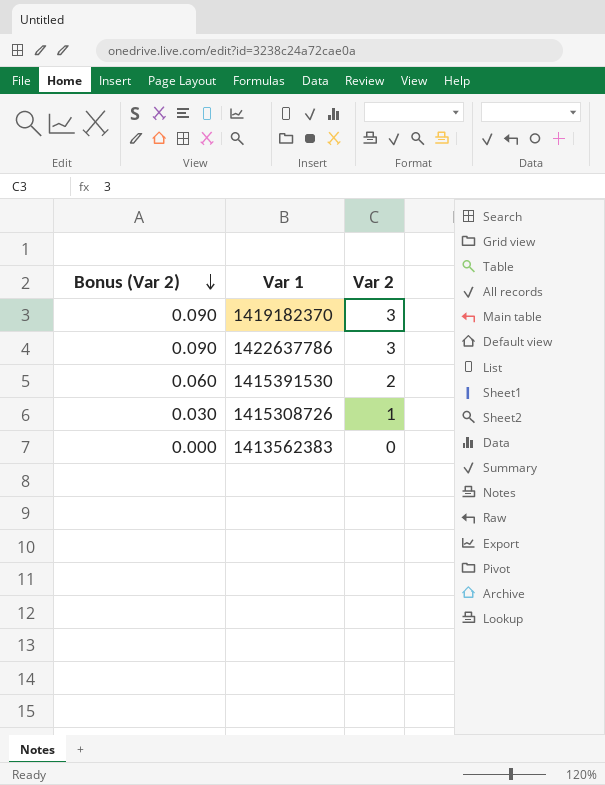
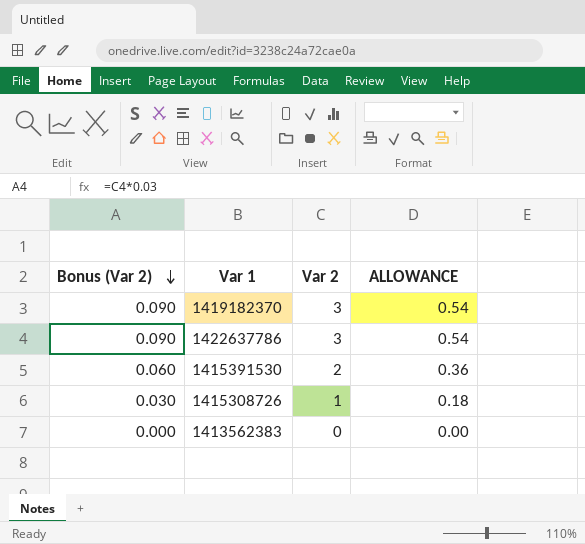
column ALLOWANCE | formula: none -> [Var 2] * 0.18

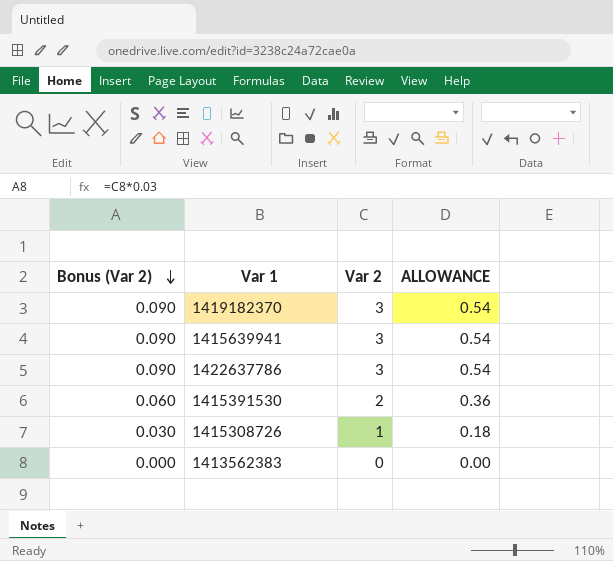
row 1415639941: none -> 0.090 | 3 | 0.54

